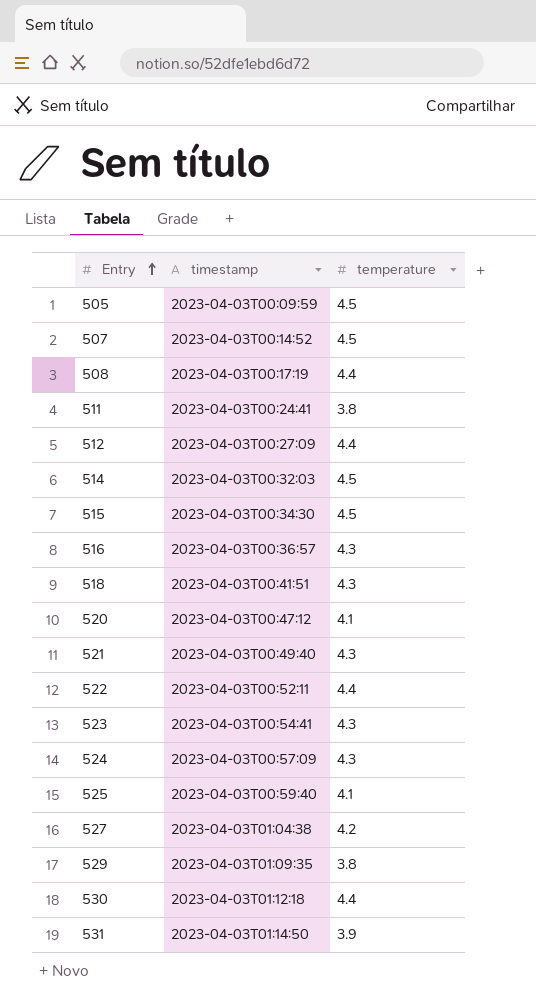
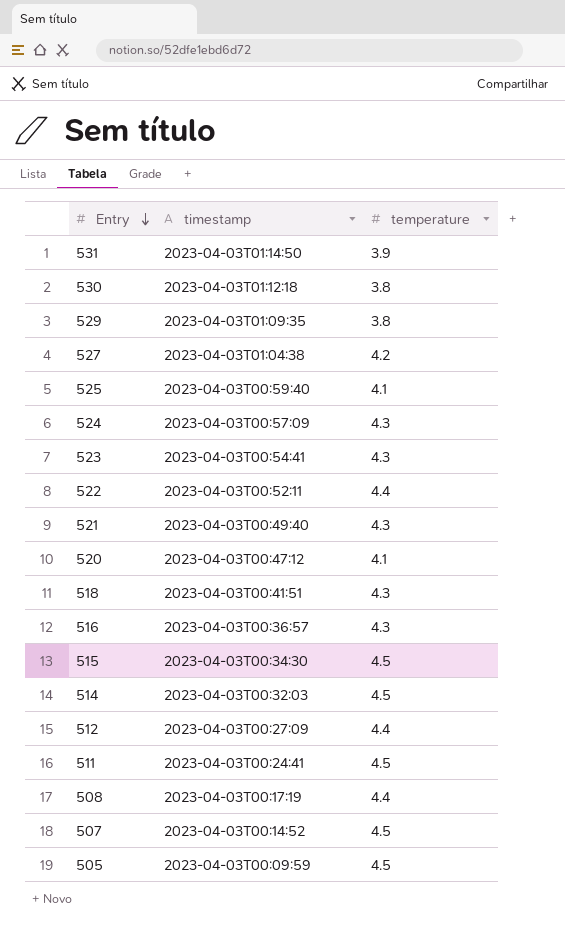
row order: Entry ascending -> Entry descending
530 | temperature: 4.4 -> 3.8
511 | temperature: 3.8 -> 4.5

